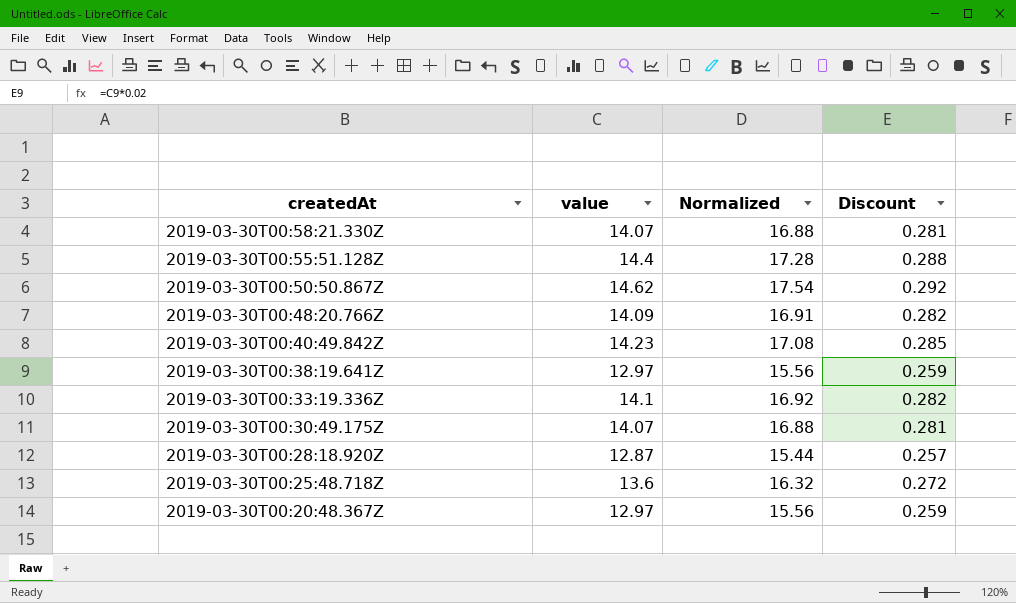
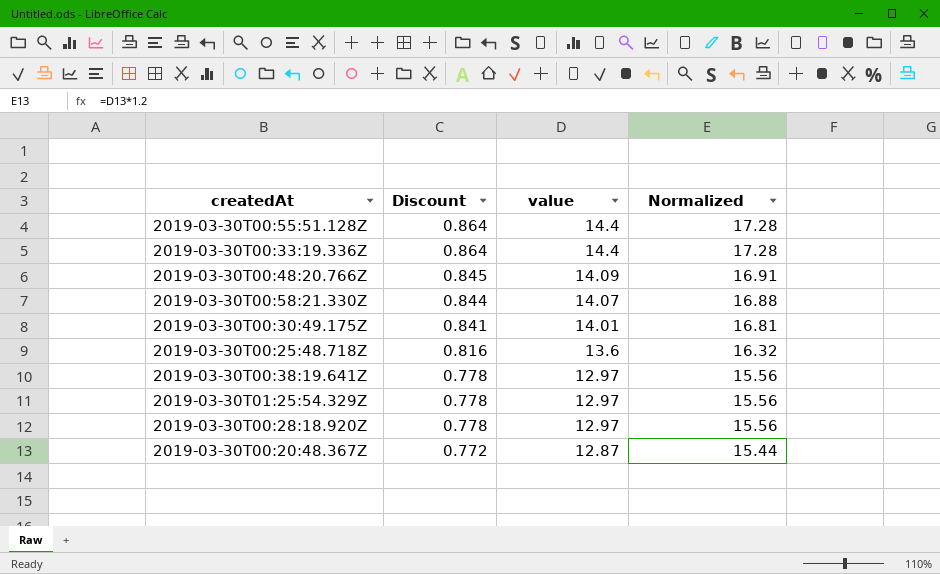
row order: createdAt descending -> Discount descending
column Discount | formula: [value] * 0.02 -> [value] * 0.06
column Discount | position: 4 -> 2
row 2019-03-30T00:50:50.867Z: 14.62 | 17.54 | 0.292 -> none
row 2019-03-30T00:40:49.842Z: 14.23 | 17.08 | 0.285 -> none
2019-03-30T00:33:19.336Z | value: 14.1 -> 14.4
2019-03-30T00:33:19.336Z | Normalized: 16.92 -> 17.28
2019-03-30T00:30:49.175Z | value: 14.07 -> 14.01
2019-03-30T00:30:49.175Z | Normalized: 16.88 -> 16.81
row 2019-03-30T01:25:54.329Z: none -> 0.778 | 12.97 | 15.56
2019-03-30T00:28:18.920Z | value: 12.87 -> 12.97
2019-03-30T00:28:18.920Z | Normalized: 15.44 -> 15.56
2019-03-30T00:20:48.367Z | value: 12.97 -> 12.87
2019-03-30T00:20:48.367Z | Normalized: 15.56 -> 15.44

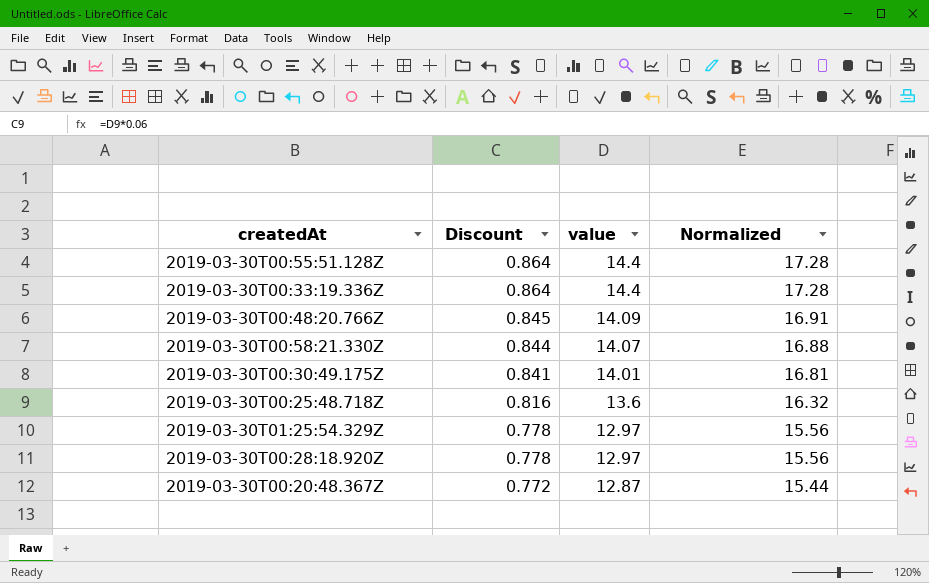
row 2019-03-30T00:38:19.641Z: 0.778 | 12.97 | 15.56 -> none

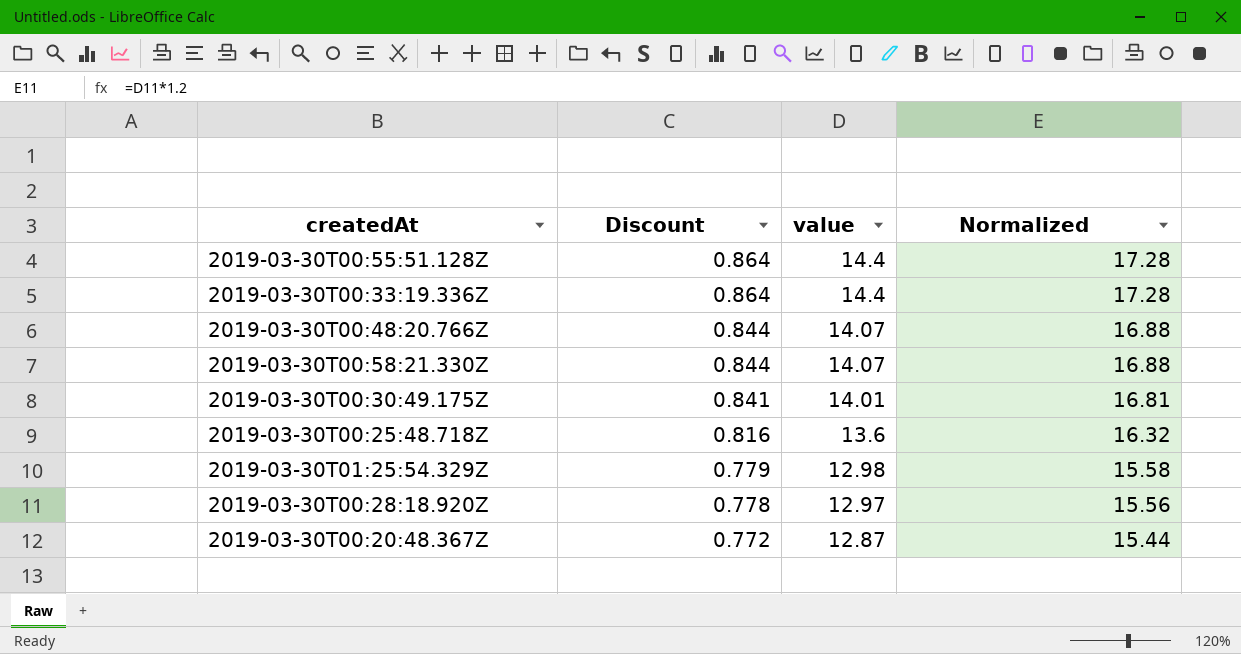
2019-03-30T00:48:20.766Z | Discount: 0.845 -> 0.844
2019-03-30T00:48:20.766Z | value: 14.09 -> 14.07
2019-03-30T00:48:20.766Z | Normalized: 16.91 -> 16.88
2019-03-30T01:25:54.329Z | Discount: 0.778 -> 0.779
2019-03-30T01:25:54.329Z | value: 12.97 -> 12.98
2019-03-30T01:25:54.329Z | Normalized: 15.56 -> 15.58

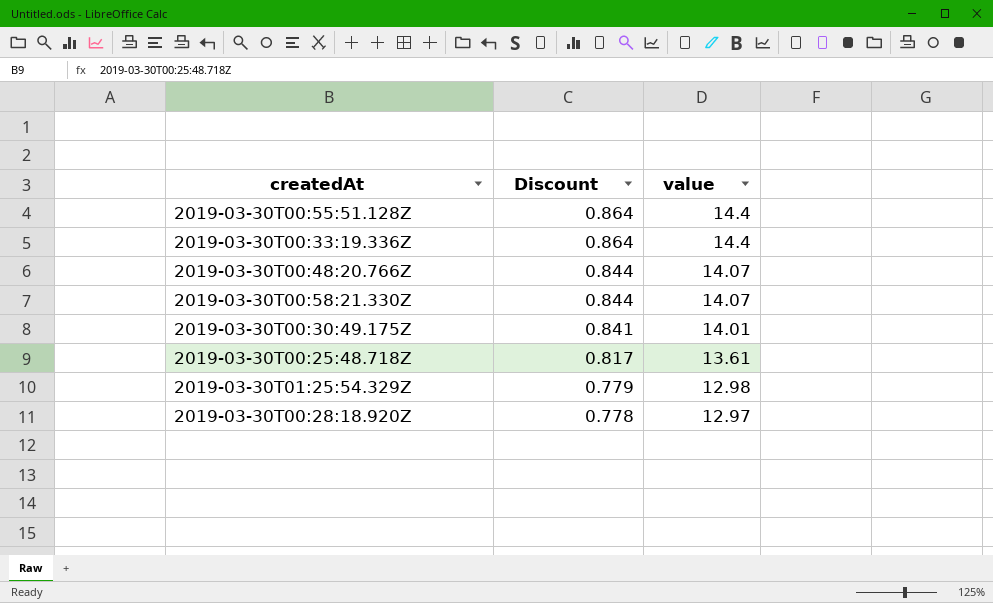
column Normalized | formula: [value] * 1.2 -> none
row 2019-03-30T00:20:48.367Z: 0.772 | 12.87 | 15.44 -> none
2019-03-30T00:25:48.718Z | Discount: 0.816 -> 0.817
2019-03-30T00:25:48.718Z | value: 13.6 -> 13.61

